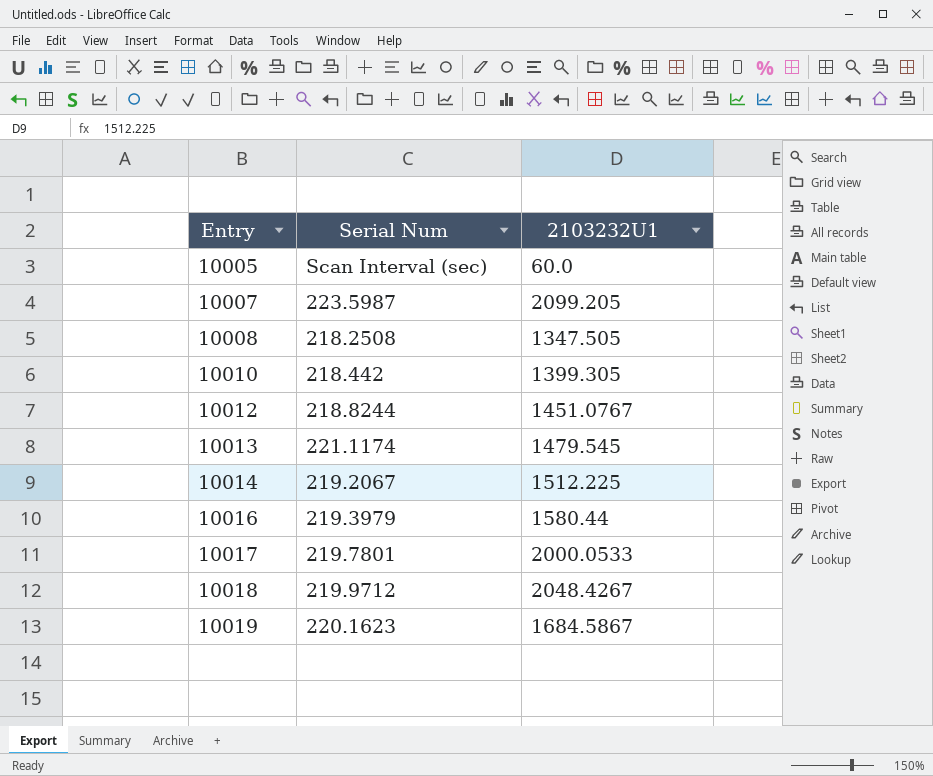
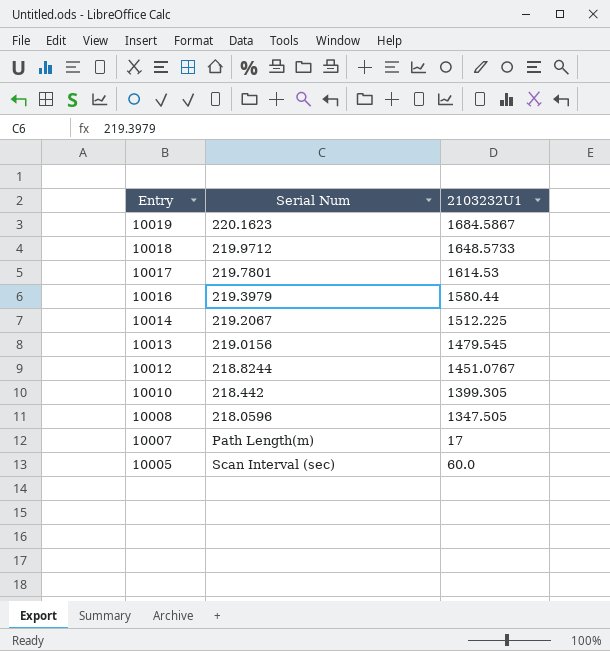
row order: Entry ascending -> Entry descending
10018 | 2103232U1: 2048.4267 -> 1648.5733
10017 | 2103232U1: 2000.0533 -> 1614.53
10013 | Serial Num: 221.1174 -> 219.0156
10008 | Serial Num: 218.2508 -> 218.0596
10007 | Serial Num: 223.5987 -> Path Length(m)
10007 | 2103232U1: 2099.205 -> 17

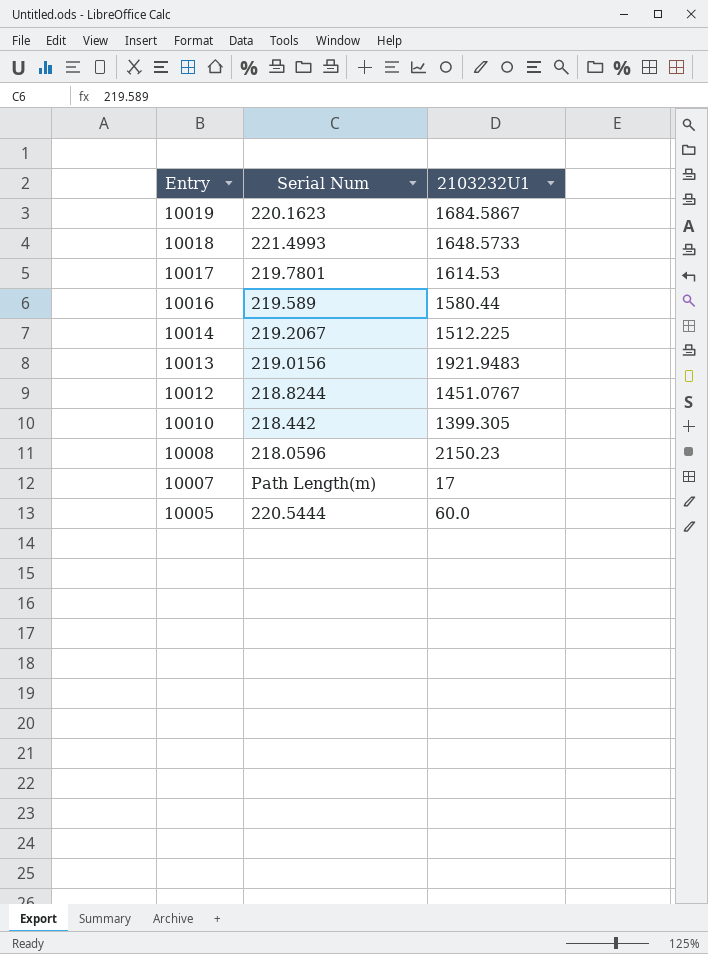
10018 | Serial Num: 219.9712 -> 221.4993
10016 | Serial Num: 219.3979 -> 219.589
10013 | 2103232U1: 1479.545 -> 1921.9483
10008 | 2103232U1: 1347.505 -> 2150.23
10005 | Serial Num: Scan Interval (sec) -> 220.5444

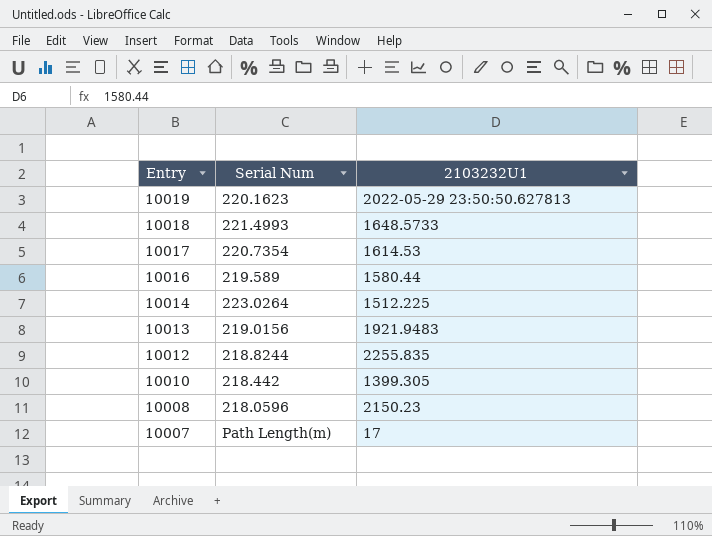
row 10005: 220.5444 | 60.0 -> none
10019 | 2103232U1: 1684.5867 -> 2022-05-29 23:50:50.627813
10017 | Serial Num: 219.7801 -> 220.7354
10014 | Serial Num: 219.2067 -> 223.0264
10012 | 2103232U1: 1451.0767 -> 2255.835

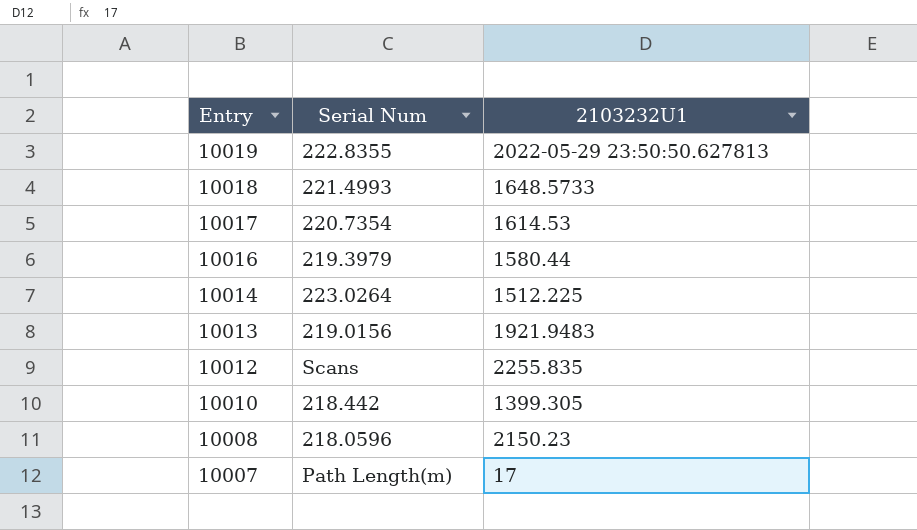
10019 | Serial Num: 220.1623 -> 222.8355
10016 | Serial Num: 219.589 -> 219.3979
10012 | Serial Num: 218.8244 -> Scans

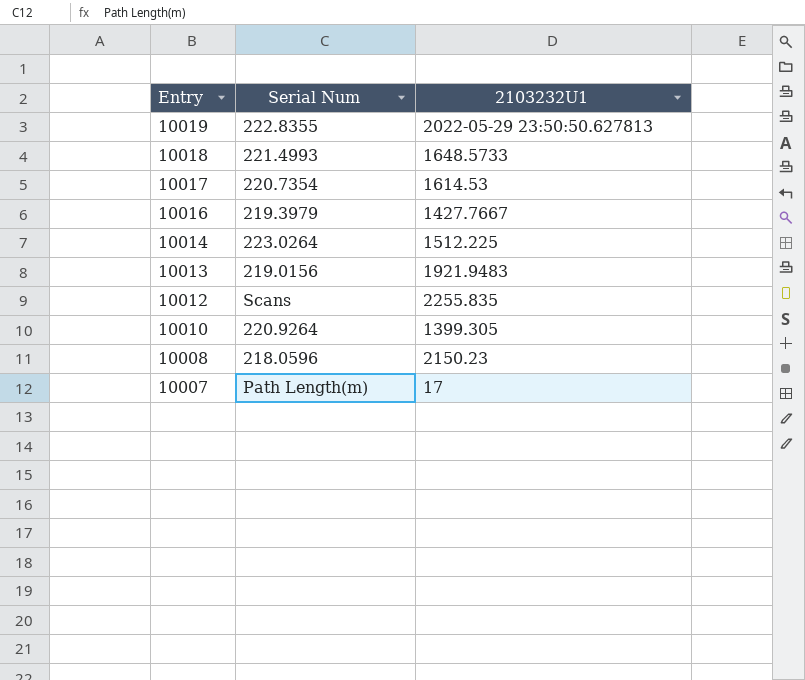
10016 | 2103232U1: 1580.44 -> 1427.7667
10010 | Serial Num: 218.442 -> 220.9264

